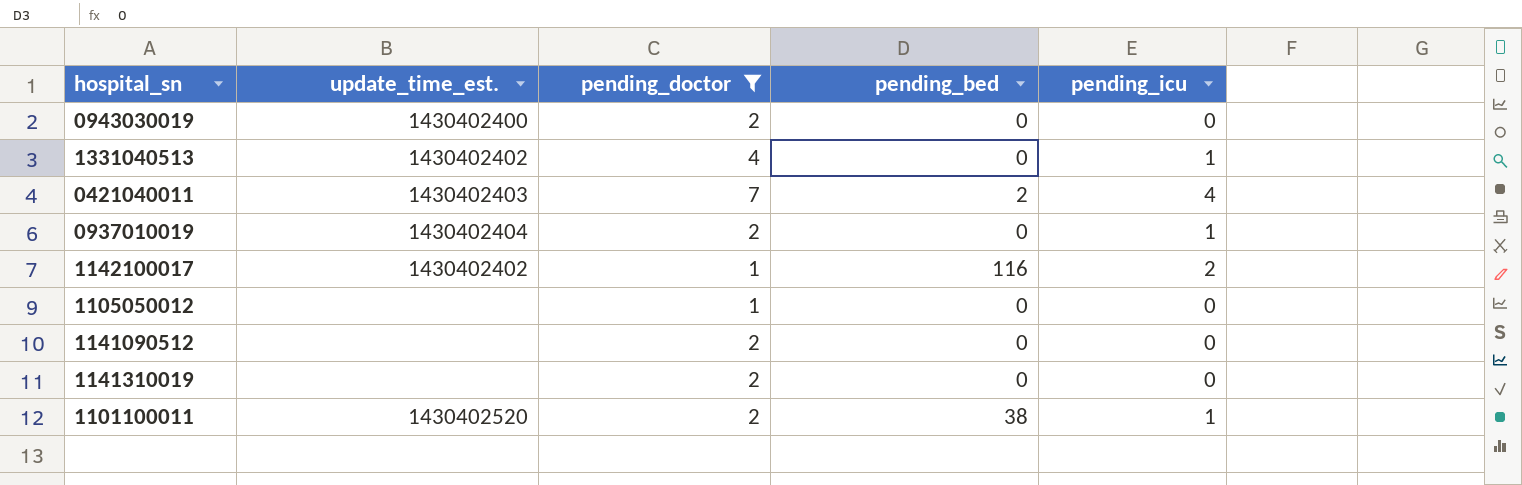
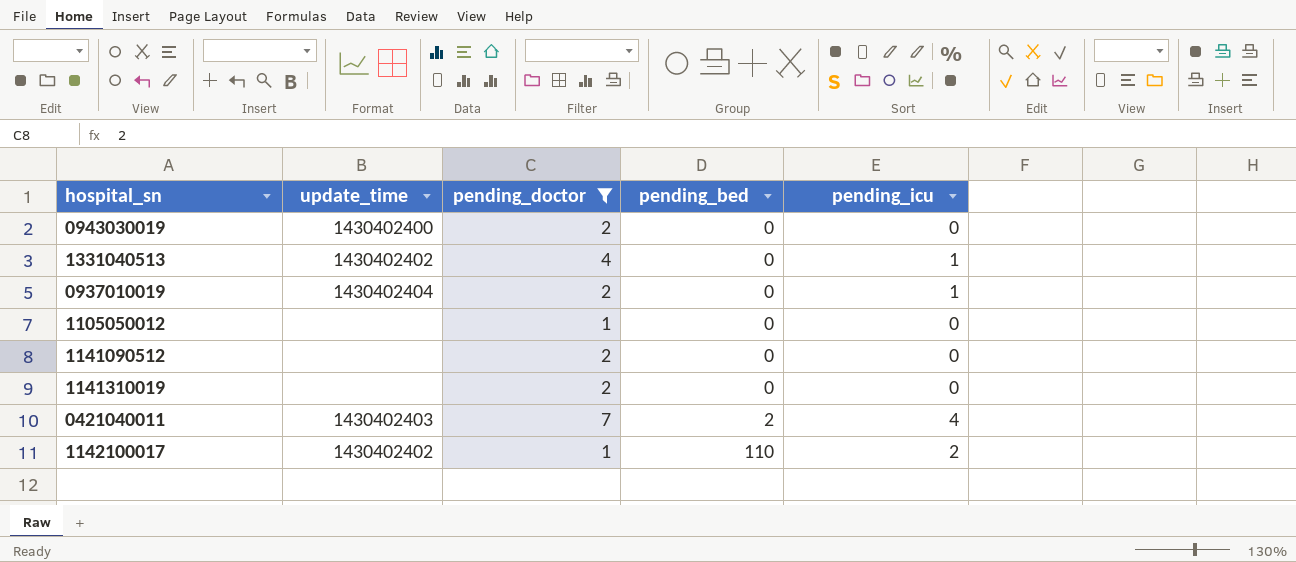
row order: none -> pending_bed ascending
column name: update_time_est. -> update_time
row 1101100011: 1430402520 | 2 | 38 | 1 -> none
1142100017 | pending_bed: 116 -> 110

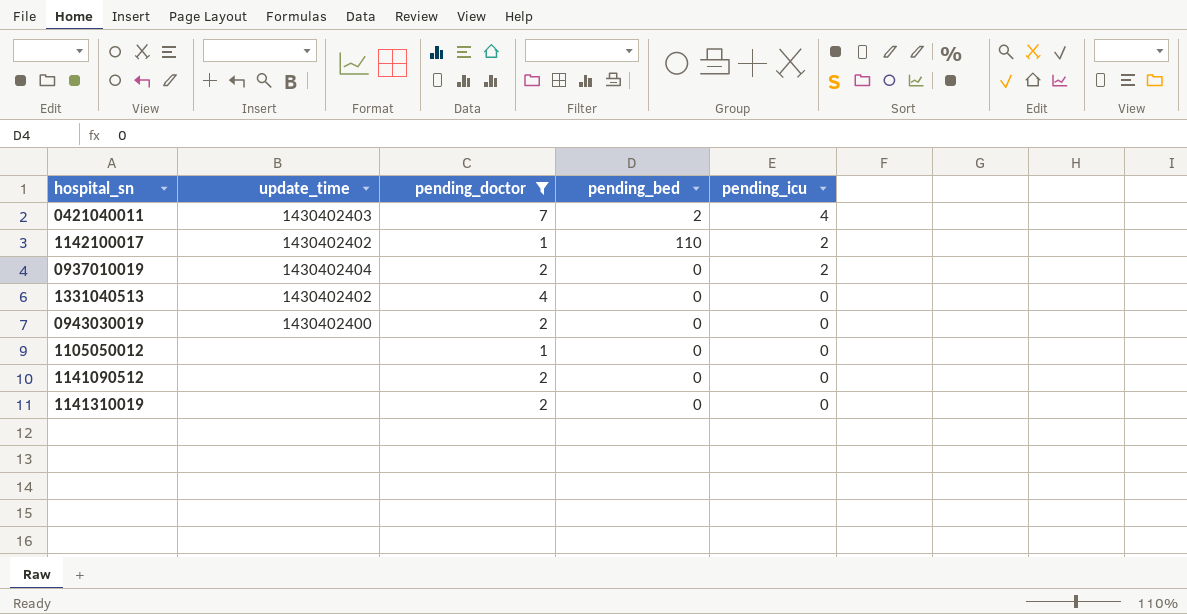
row order: pending_bed ascending -> pending_icu descending
0937010019 | pending_icu: 1 -> 2
1331040513 | pending_icu: 1 -> 0

